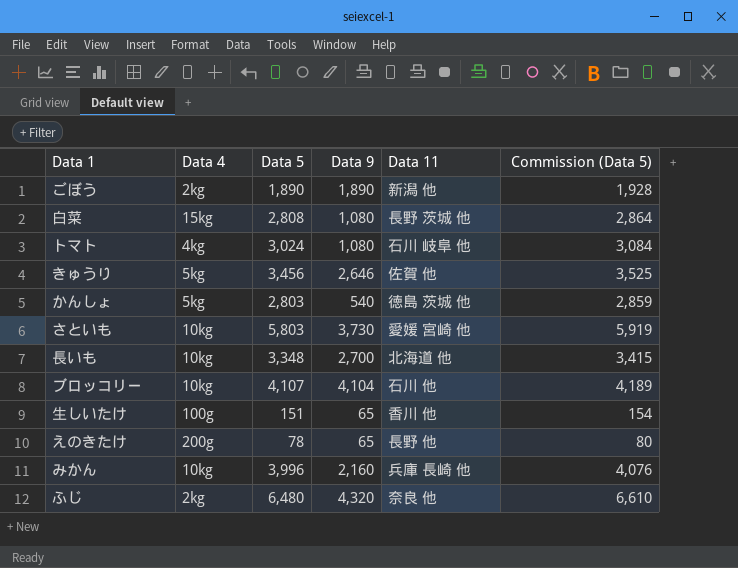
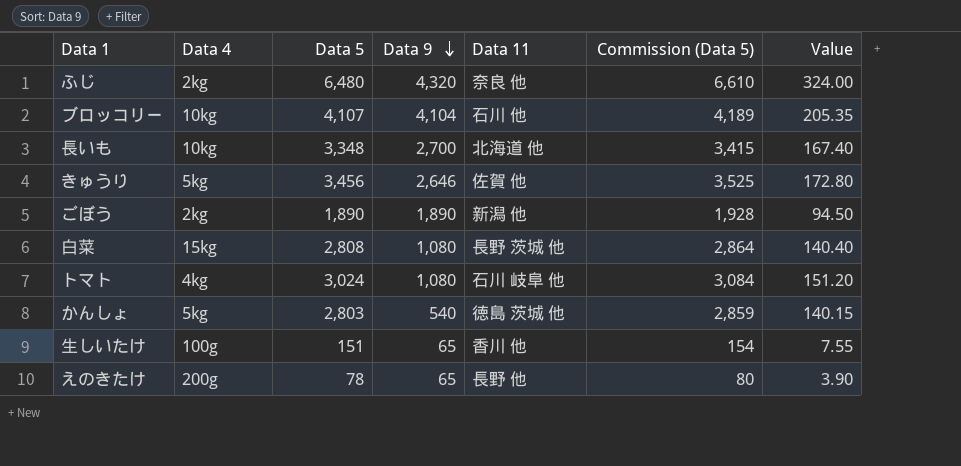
row order: none -> Data 9 descending
column Value | formula: none -> [Data 5] * 0.05
row さといも: 10kg | 5,803 | 3,730 | 愛媛 宮崎 他 | 5,919 -> none
row みかん: 10kg | 3,996 | 2,160 | 兵庫 長崎 他 | 4,076 -> none

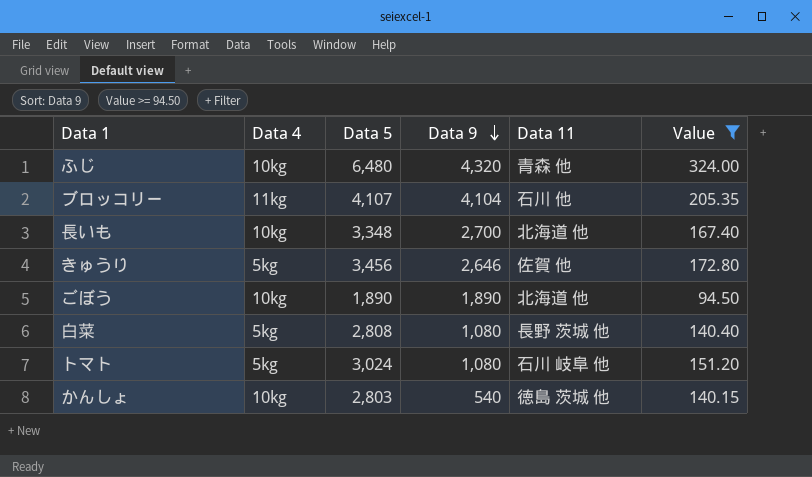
filter: none -> Value >= 94.50
column Commission (Data 5) | formula: [Data 5] * 1.02 -> none
ふじ | Data 4: 2kg -> 10kg
ふじ | Data 11: 奈良 他 -> 青森 他
ブロッコリー | Data 4: 10kg -> 11kg
ごぼう | Data 4: 2kg -> 10kg
ごぼう | Data 11: 新潟 他 -> 北海道 他
白菜 | Data 4: 15kg -> 5kg
トマト | Data 4: 4kg -> 5kg
かんしょ | Data 4: 5kg -> 10kg

